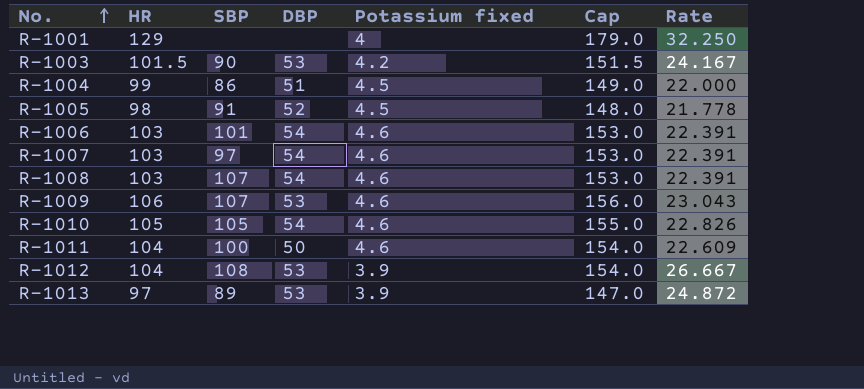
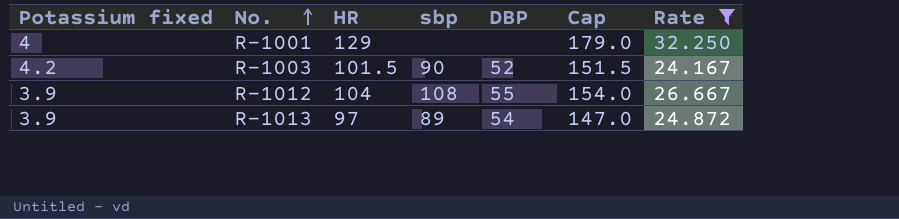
filter: none -> Rate >= 24.167
column Potassium fixed | position: 5 -> 1
column name: SBP -> sbp
R-1003 | DBP: 53 -> 52
R-1012 | DBP: 53 -> 55
R-1013 | DBP: 53 -> 54

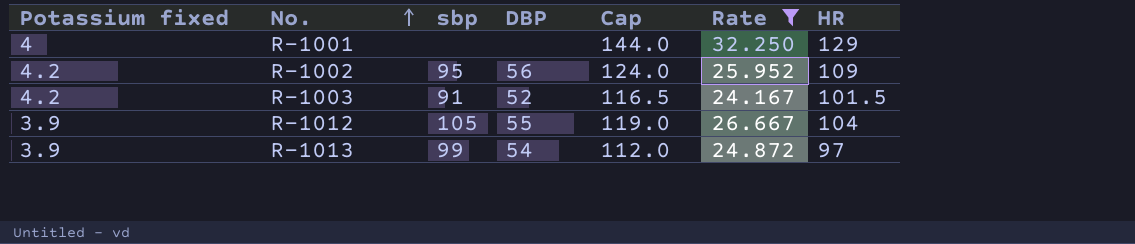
column Cap | formula: [HR] + 50 -> [HR] + 15
column HR | position: 3 -> 7
row R-1002: none -> 4.2 | 95 | 56 | 124.0 | 25.952 | 109
R-1003 | sbp: 90 -> 91
R-1012 | sbp: 108 -> 105
R-1013 | sbp: 89 -> 99

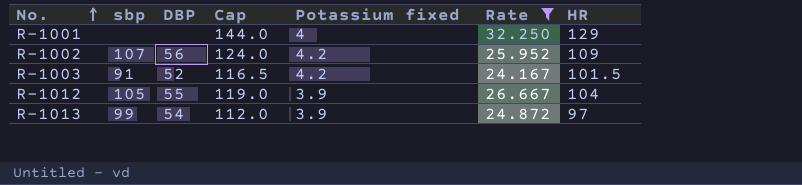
column Potassium fixed | position: 1 -> 5
R-1002 | sbp: 95 -> 107

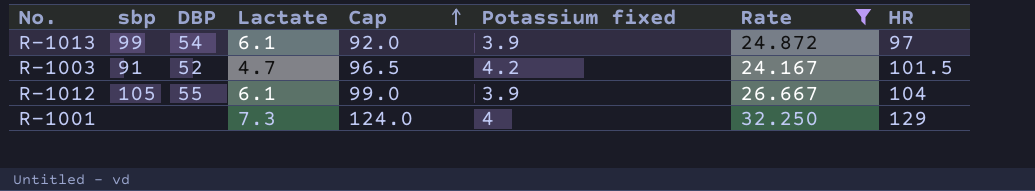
row order: No. ascending -> Cap ascending
column Lactate | position: none -> 4
column Cap | formula: [HR] + 15 -> [HR] - 5
row R-1002: 107 | 56 | 124.0 | 4.2 | 25.952 | 109 -> none

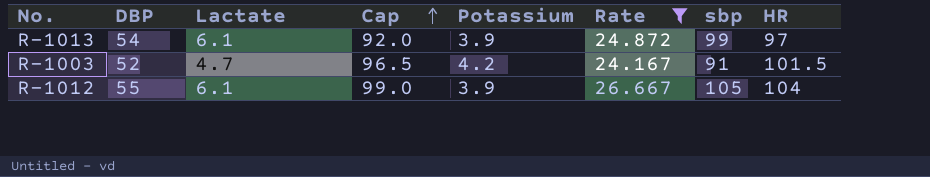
column name: Potassium fixed -> Potassium
column sbp | position: 2 -> 7
row R-1001: none | none | 7.3 | 124.0 | 4 | 32.250 | 129 -> none

